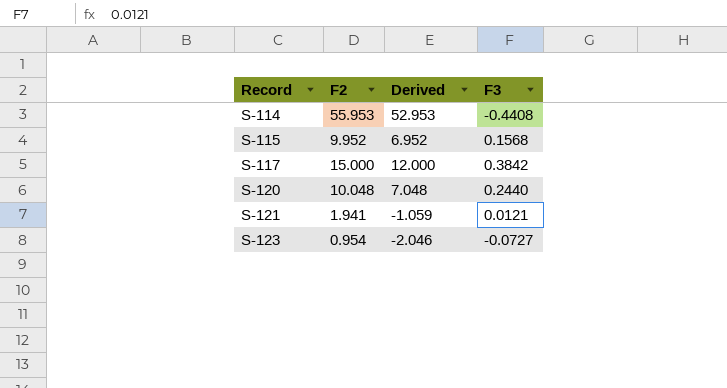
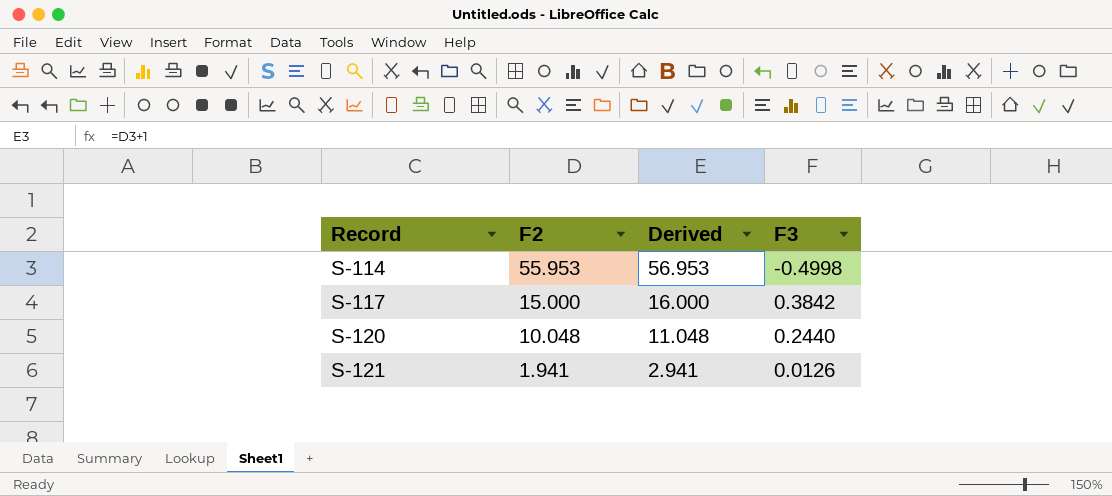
column Derived | formula: [F2] - 3 -> [F2] + 1
row S-115: 9.952 | 6.952 | 0.1568 -> none
row S-123: 0.954 | -2.046 | -0.0727 -> none
S-114 | F3: -0.4408 -> -0.4998
S-121 | F3: 0.0121 -> 0.0126

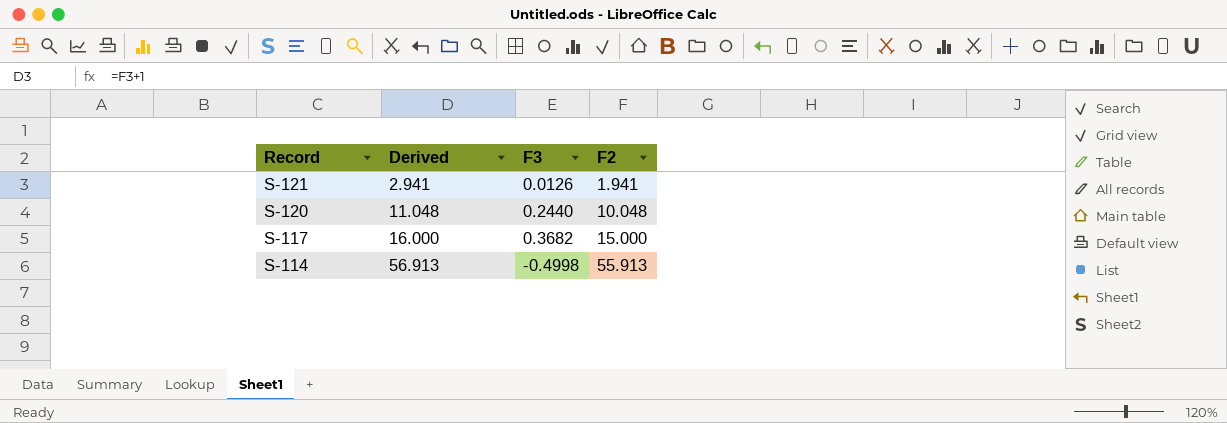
row order: Record ascending -> Record descending
column F2 | position: 2 -> 4
S-117 | F3: 0.3842 -> 0.3682
S-114 | Derived: 56.953 -> 56.913
S-114 | F2: 55.953 -> 55.913

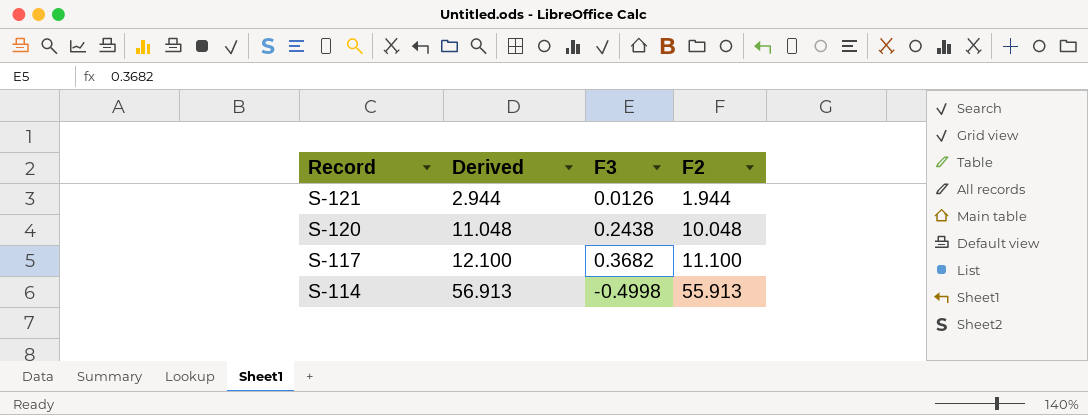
S-121 | Derived: 2.941 -> 2.944
S-121 | F2: 1.941 -> 1.944
S-120 | F3: 0.2440 -> 0.2438
S-117 | Derived: 16.000 -> 12.100
S-117 | F2: 15.000 -> 11.100

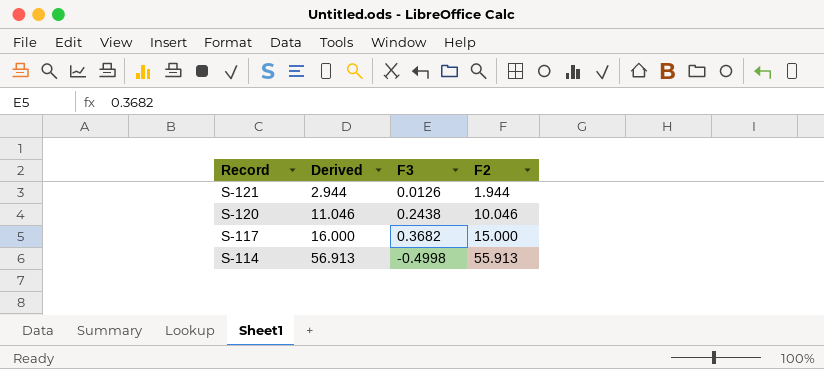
S-120 | Derived: 11.048 -> 11.046
S-120 | F2: 10.048 -> 10.046
S-117 | Derived: 12.100 -> 16.000
S-117 | F2: 11.100 -> 15.000

